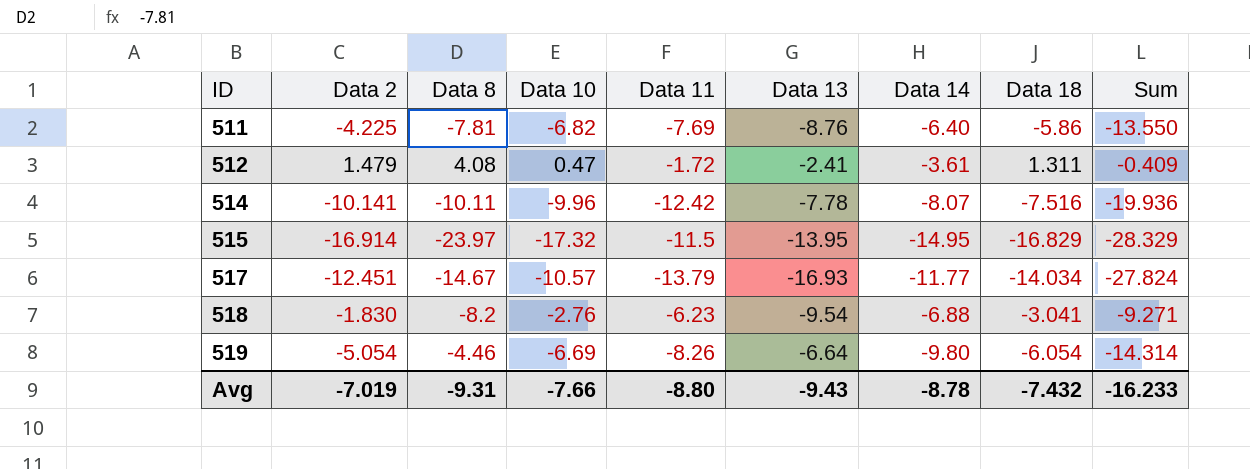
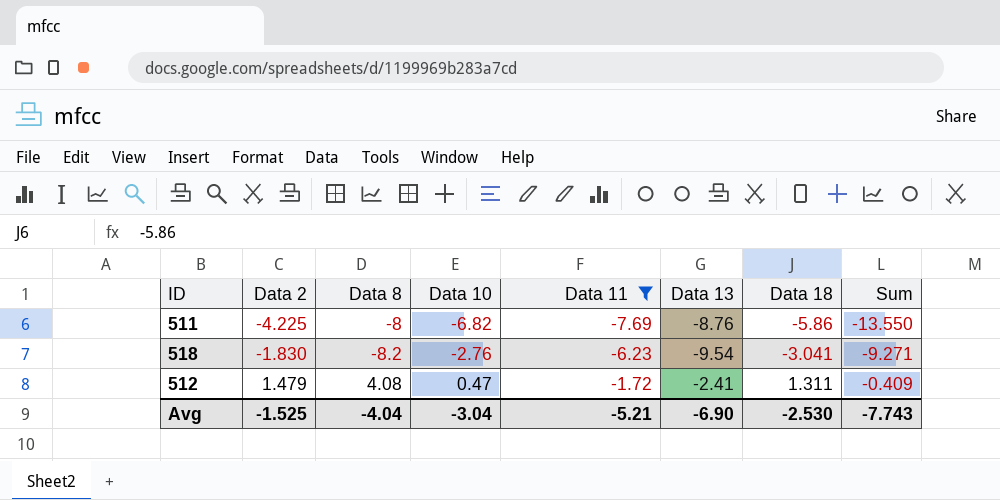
filter: none -> Data 11 >= -7.69
row order: ID ascending -> Data 2 ascending
column Data 14 | position: 7 -> none
511 | Data 8: -7.81 -> -8
Avg | Data 2: -7.019 -> -1.525
Avg | Data 8: -9.31 -> -4.04
Avg | Data 10: -7.66 -> -3.04
Avg | Data 11: -8.80 -> -5.21
Avg | Data 13: -9.43 -> -6.90
Avg | Data 18: -7.432 -> -2.530
Avg | Sum: -16.233 -> -7.743

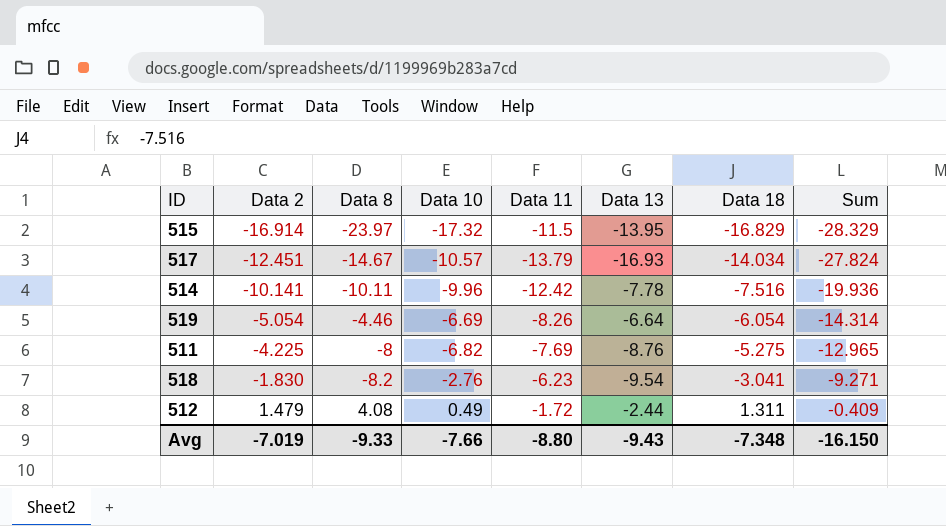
filter: Data 11 >= -7.69 -> none
511 | Data 18: -5.86 -> -5.275
511 | Sum: -13.550 -> -12.965
512 | Data 10: 0.47 -> 0.49
512 | Data 13: -2.41 -> -2.44
Avg | Data 2: -1.525 -> -7.019
Avg | Data 8: -4.04 -> -9.33
Avg | Data 10: -3.04 -> -7.66
Avg | Data 11: -5.21 -> -8.80
Avg | Data 13: -6.90 -> -9.43
Avg | Data 18: -2.530 -> -7.348
Avg | Sum: -7.743 -> -16.150

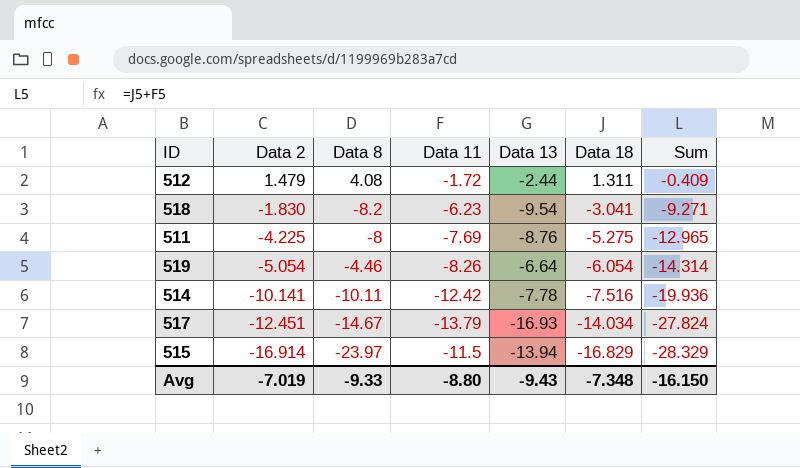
row order: Data 2 ascending -> Data 2 descending
column Data 10 | position: 4 -> none
515 | Data 13: -13.95 -> -13.94

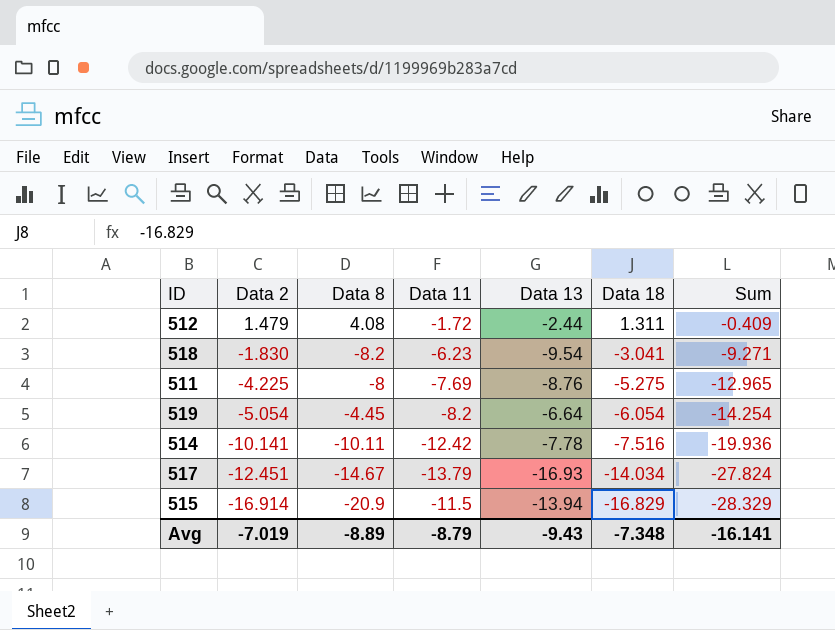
519 | Data 8: -4.46 -> -4.45
519 | Data 11: -8.26 -> -8.2
519 | Sum: -14.314 -> -14.254
515 | Data 8: -23.97 -> -20.9
Avg | Data 8: -9.33 -> -8.89
Avg | Data 11: -8.80 -> -8.79
Avg | Sum: -16.150 -> -16.141

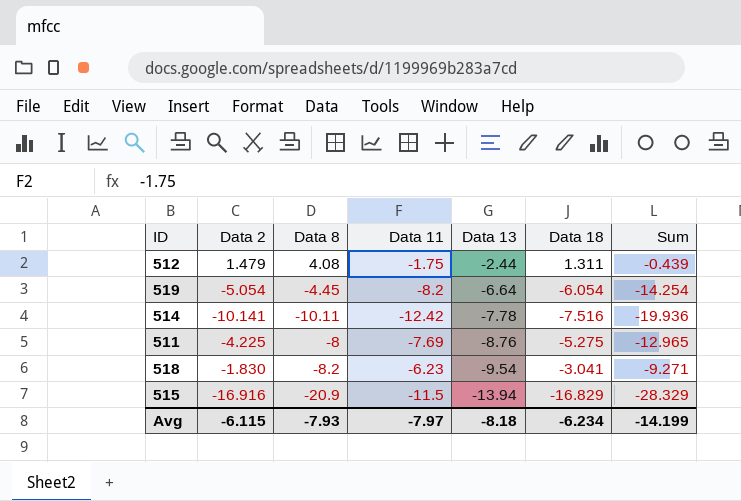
row order: Data 2 descending -> Data 13 descending
row 517: -12.451 | -14.67 | -13.79 | -16.93 | -14.034 | -27.824 -> none
512 | Data 11: -1.72 -> -1.75
512 | Sum: -0.409 -> -0.439
515 | Data 2: -16.914 -> -16.916
Avg | Data 2: -7.019 -> -6.115
Avg | Data 8: -8.89 -> -7.93
Avg | Data 11: -8.79 -> -7.97
Avg | Data 13: -9.43 -> -8.18
Avg | Data 18: -7.348 -> -6.234
Avg | Sum: -16.141 -> -14.199

